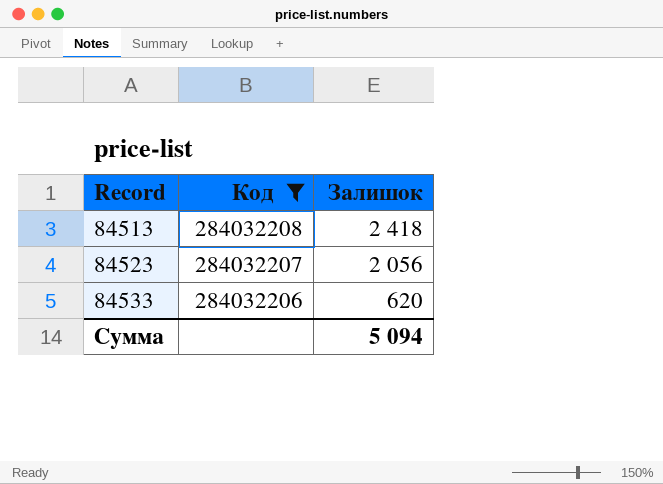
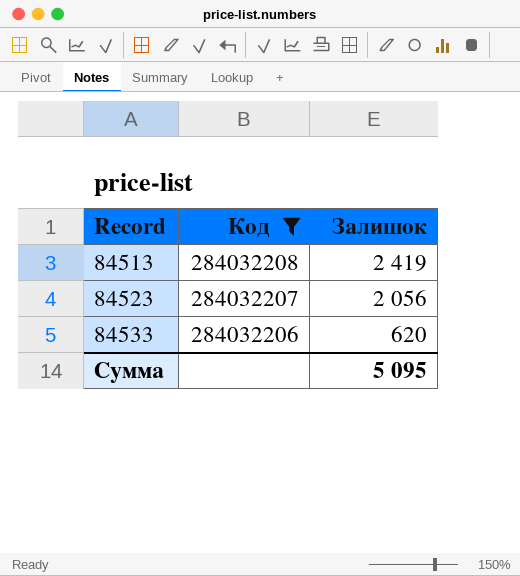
84513 | Залишок: 2 418 -> 2 419
Сумма | Залишок: 5 094 -> 5 095

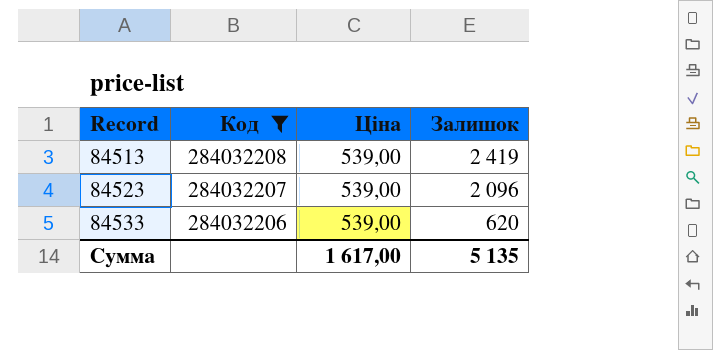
column Ціна | position: none -> 3
84523 | Залишок: 2 056 -> 2 096
Сумма | Залишок: 5 095 -> 5 135

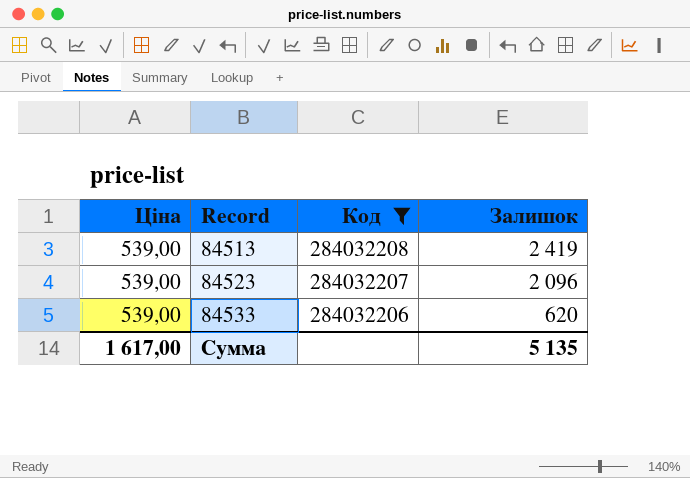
column Ціна | position: 3 -> 1

